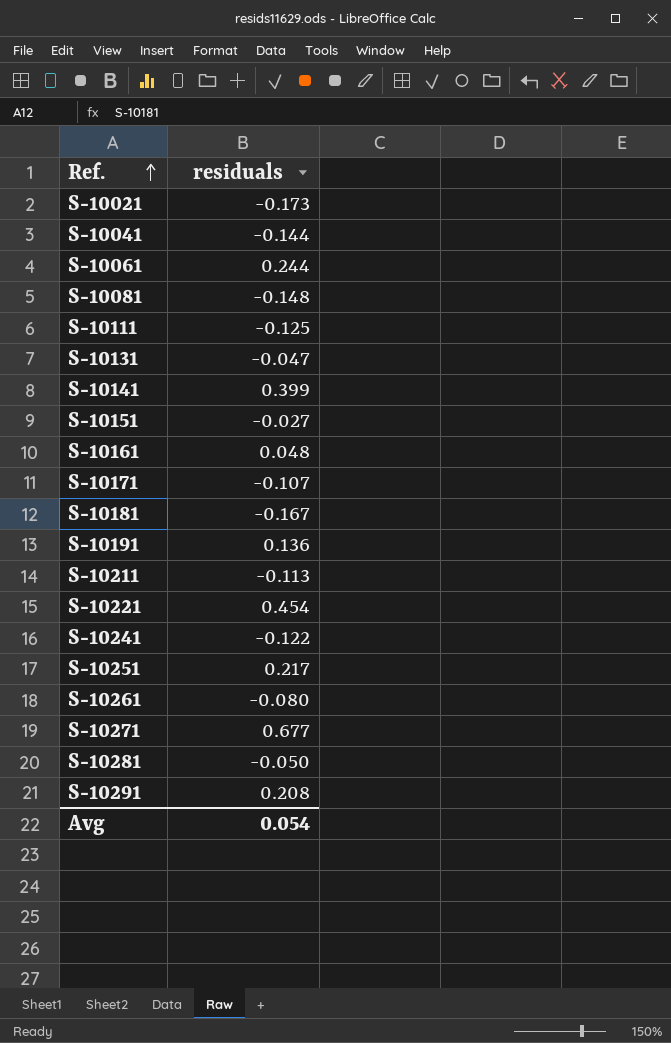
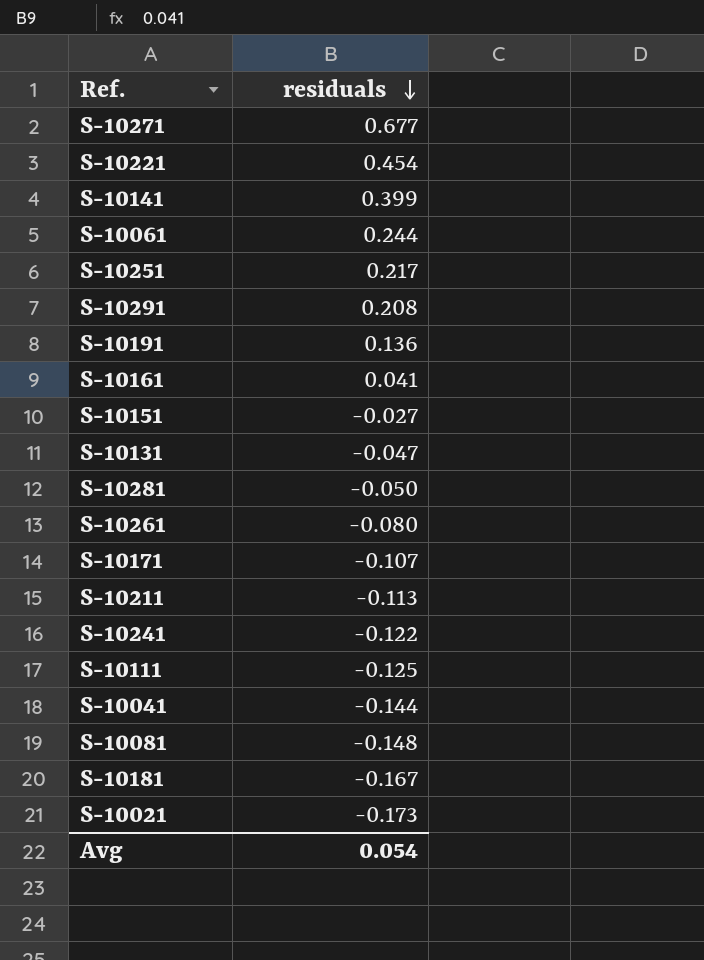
row order: Ref. ascending -> residuals descending
S-10161 | residuals: 0.048 -> 0.041

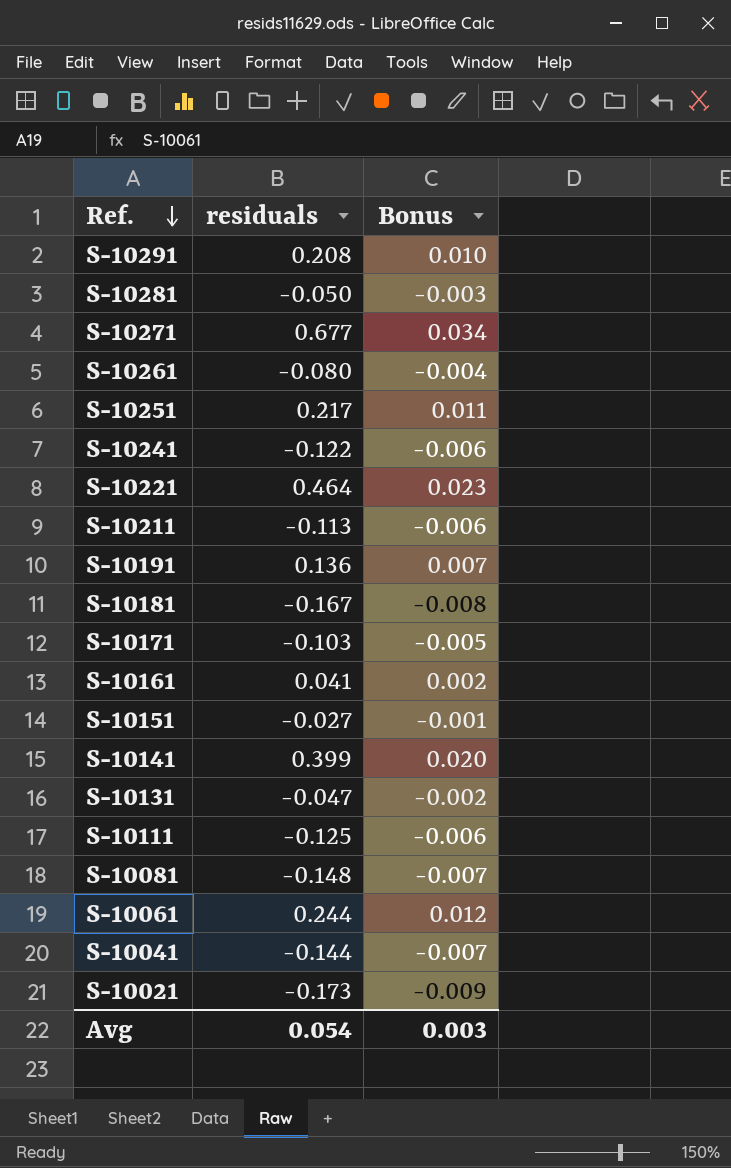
row order: residuals descending -> Ref. descending
column Bonus | formula: none -> [residuals] * 0.05
S-10221 | residuals: 0.454 -> 0.464
S-10171 | residuals: -0.107 -> -0.103

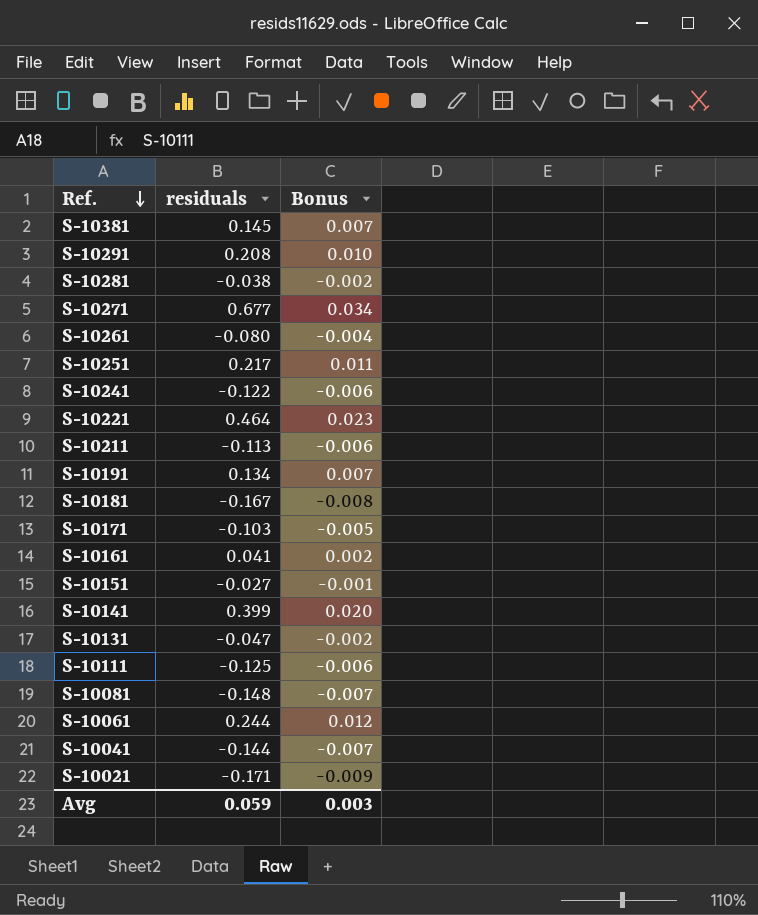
row S-10381: none -> 0.145 | 0.007
S-10281 | residuals: -0.050 -> -0.038
S-10281 | Bonus: -0.003 -> -0.002
S-10191 | residuals: 0.136 -> 0.134
S-10021 | residuals: -0.173 -> -0.171
Avg | residuals: 0.054 -> 0.059

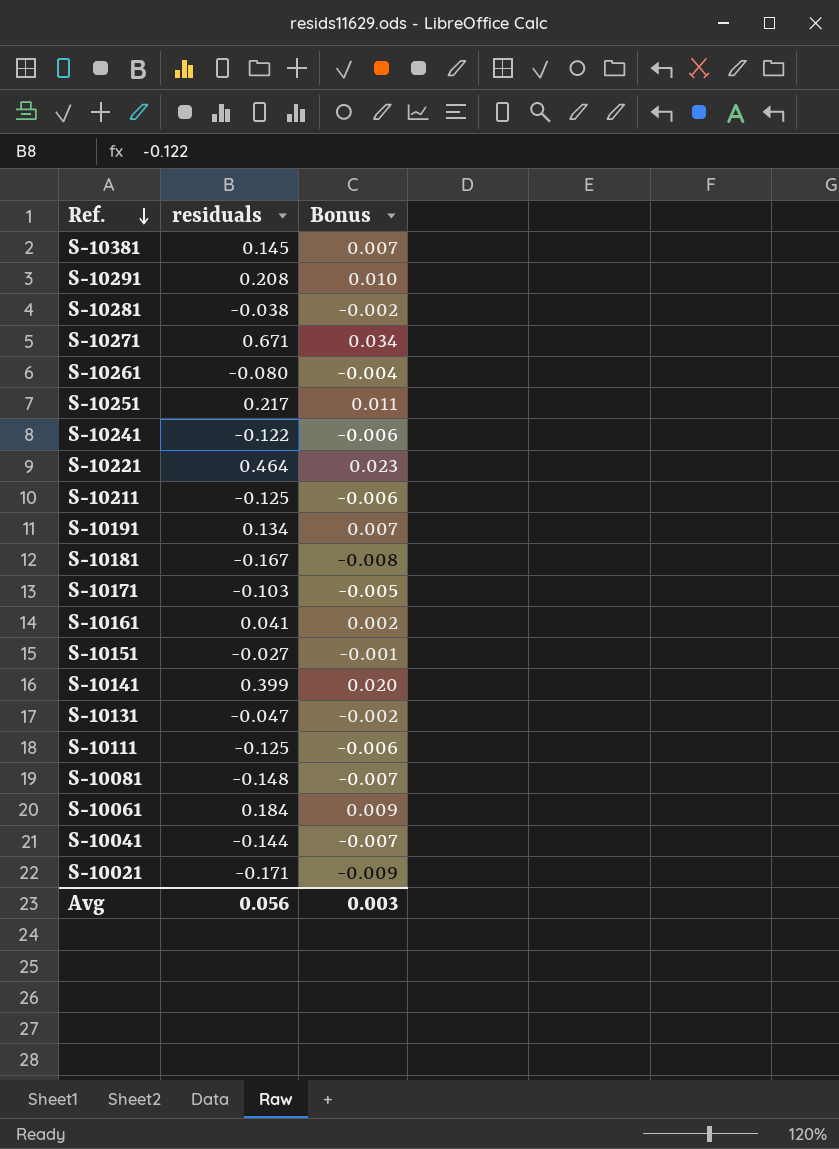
S-10271 | residuals: 0.677 -> 0.671
S-10211 | residuals: -0.113 -> -0.125
S-10061 | residuals: 0.244 -> 0.184
S-10061 | Bonus: 0.012 -> 0.009
Avg | residuals: 0.059 -> 0.056

